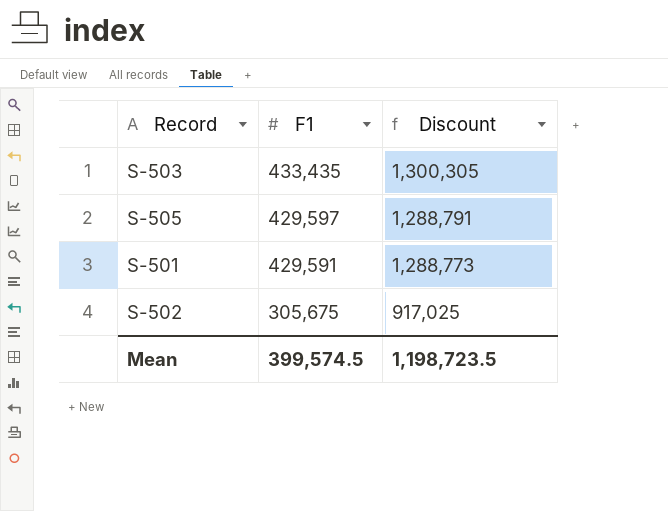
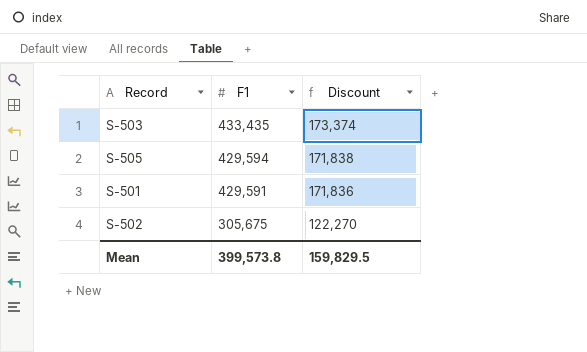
column Discount | formula: [F1] * 3 -> [F1] * 0.4
S-505 | F1: 429,597 -> 429,594
Mean | F1: 399,574.5 -> 399,573.8
Mean | Discount: 1,198,723.5 -> 159,829.5

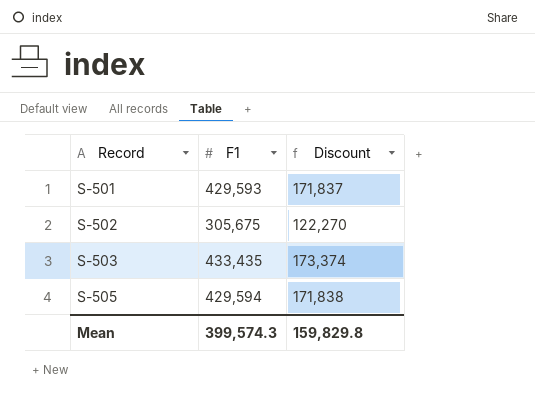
row order: F1 descending -> Record ascending
S-501 | F1: 429,591 -> 429,593
S-501 | Discount: 171,836 -> 171,837
Mean | F1: 399,573.8 -> 399,574.3
Mean | Discount: 159,829.5 -> 159,829.8

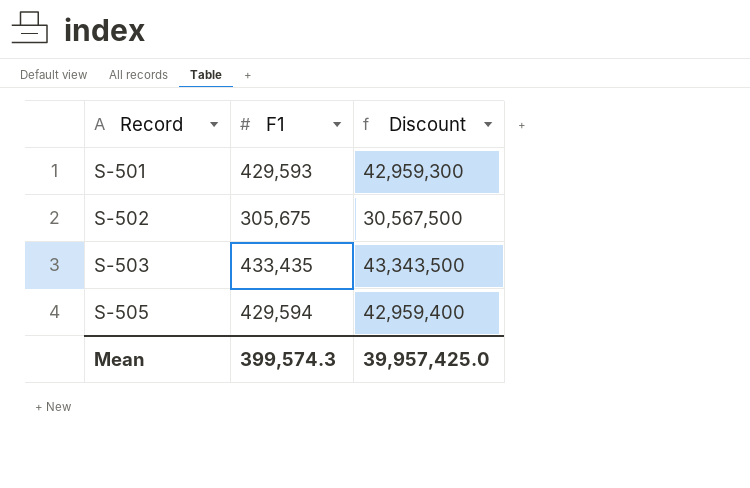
column Discount | formula: [F1] * 0.4 -> [F1] * 100
Mean | Discount: 159,829.8 -> 39,957,425.0

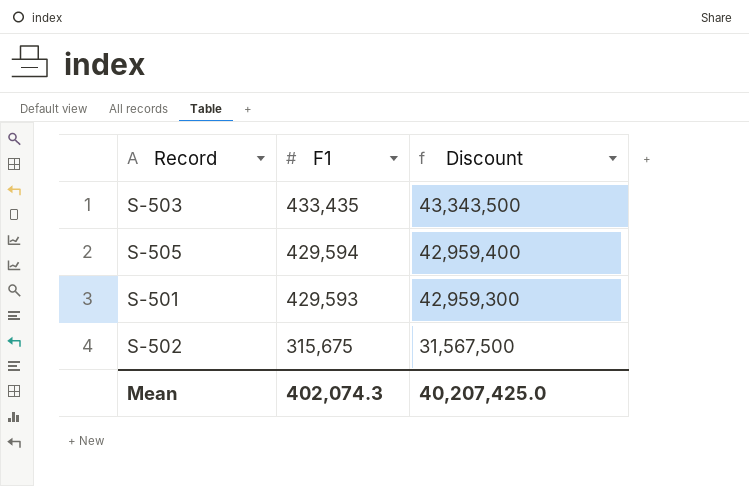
row order: Record ascending -> F1 descending
S-502 | F1: 305,675 -> 315,675
S-502 | Discount: 30,567,500 -> 31,567,500
Mean | F1: 399,574.3 -> 402,074.3
Mean | Discount: 39,957,425.0 -> 40,207,425.0

